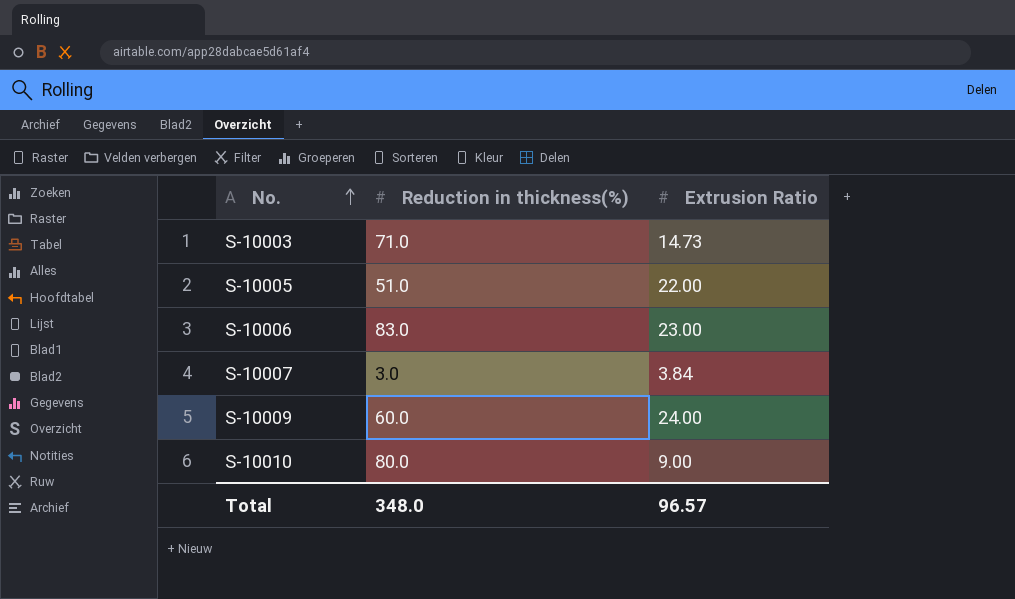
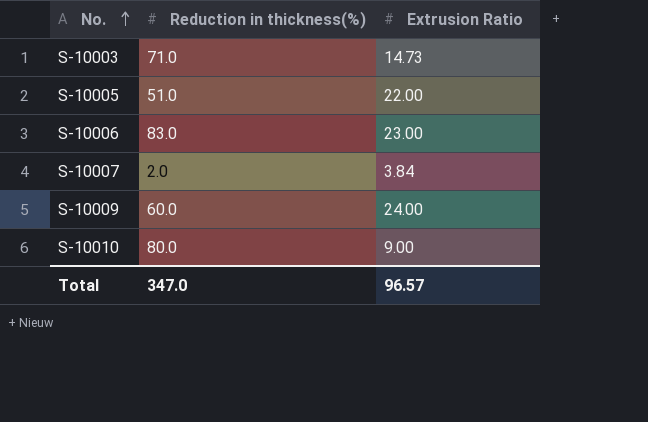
S-10007 | Reduction in thickness(%): 3.0 -> 2.0
Total | Reduction in thickness(%): 348.0 -> 347.0

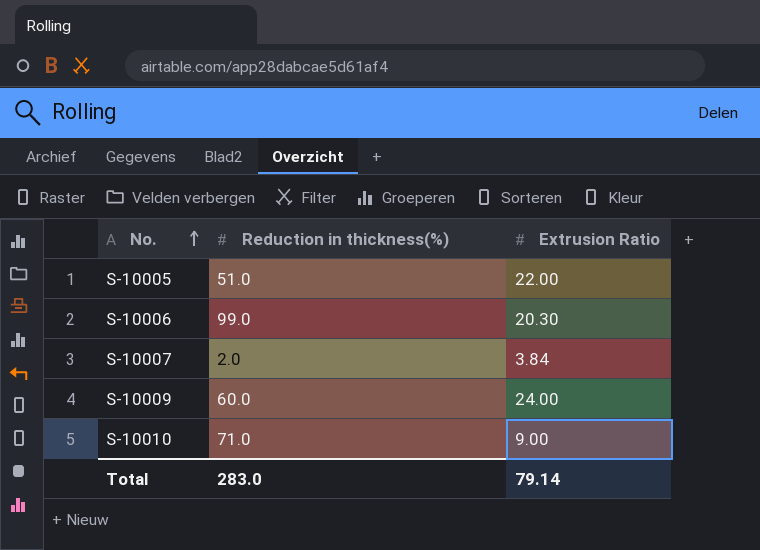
row S-10003: 71.0 | 14.73 -> none
S-10006 | Reduction in thickness(%): 83.0 -> 99.0
S-10006 | Extrusion Ratio: 23.00 -> 20.30
S-10010 | Reduction in thickness(%): 80.0 -> 71.0
Total | Reduction in thickness(%): 347.0 -> 283.0
Total | Extrusion Ratio: 96.57 -> 79.14

